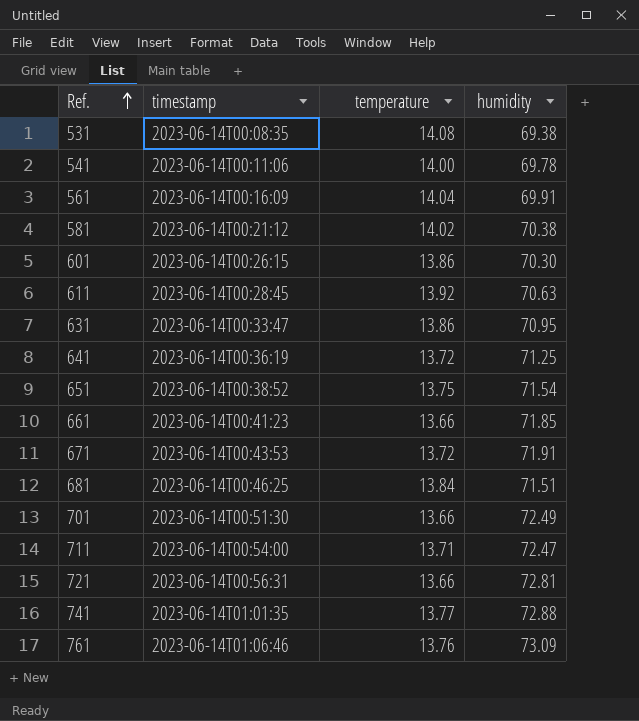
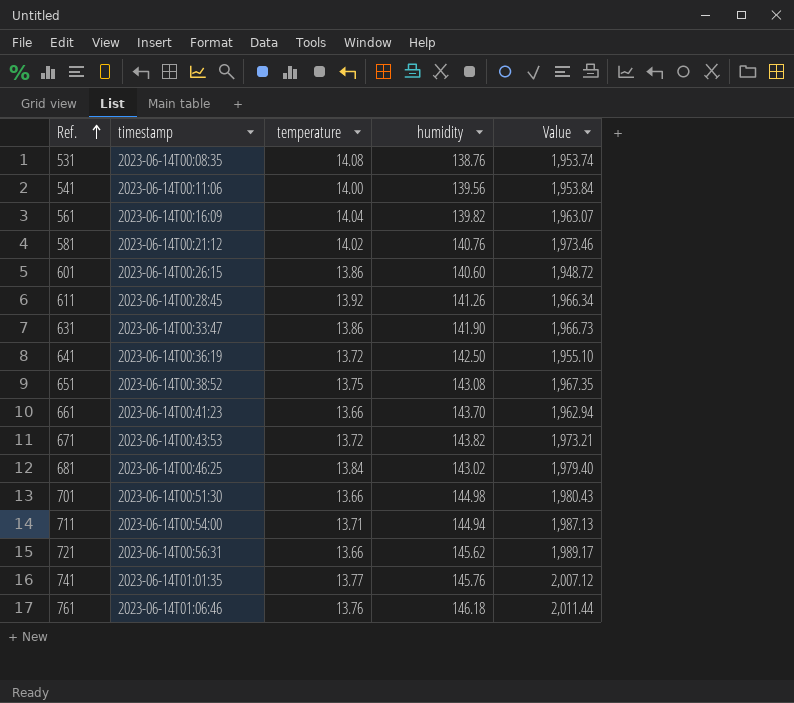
column Value | formula: none -> [temperature] * [humidity]
531 | humidity: 69.38 -> 138.76
541 | humidity: 69.78 -> 139.56
561 | humidity: 69.91 -> 139.82
581 | humidity: 70.38 -> 140.76
601 | humidity: 70.30 -> 140.60
611 | humidity: 70.63 -> 141.26
631 | humidity: 70.95 -> 141.90
641 | humidity: 71.25 -> 142.50
651 | humidity: 71.54 -> 143.08
661 | humidity: 71.85 -> 143.70
671 | humidity: 71.91 -> 143.82
681 | humidity: 71.51 -> 143.02
701 | humidity: 72.49 -> 144.98
711 | humidity: 72.47 -> 144.94
721 | humidity: 72.81 -> 145.62
741 | humidity: 72.88 -> 145.76
761 | humidity: 73.09 -> 146.18

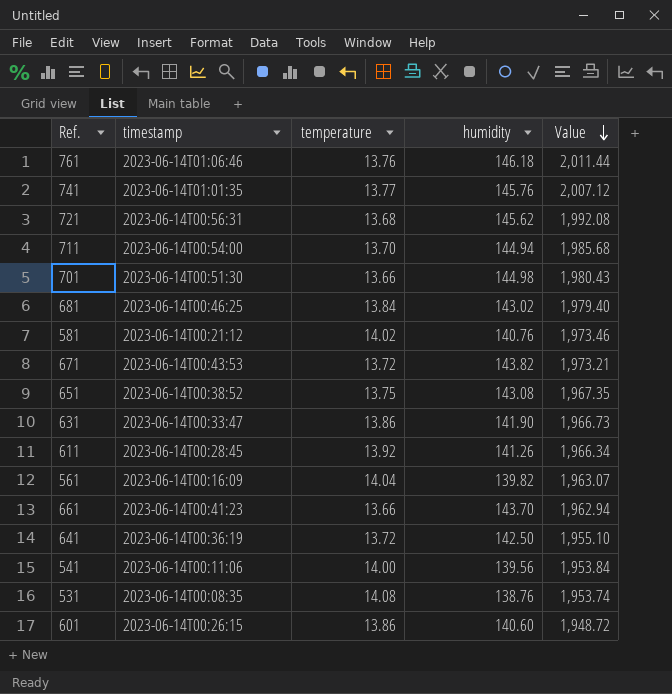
row order: Ref. ascending -> Value descending
721 | temperature: 13.66 -> 13.68
721 | Value: 1,989.17 -> 1,992.08
711 | temperature: 13.71 -> 13.70
711 | Value: 1,987.13 -> 1,985.68

